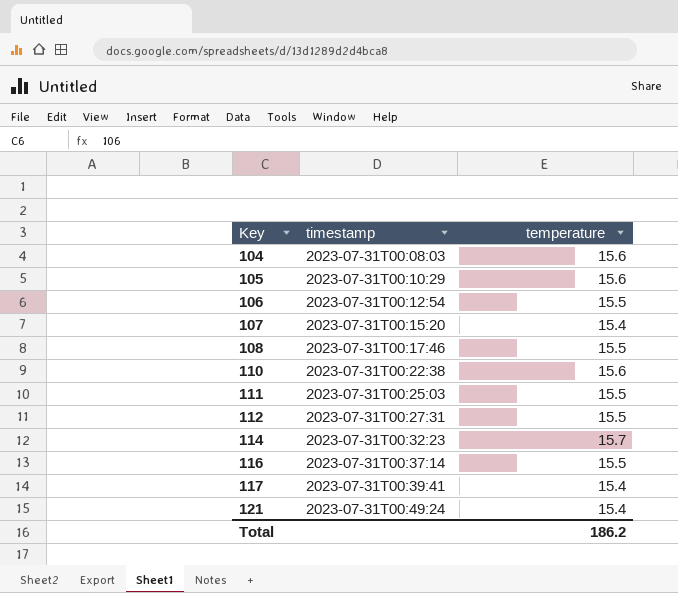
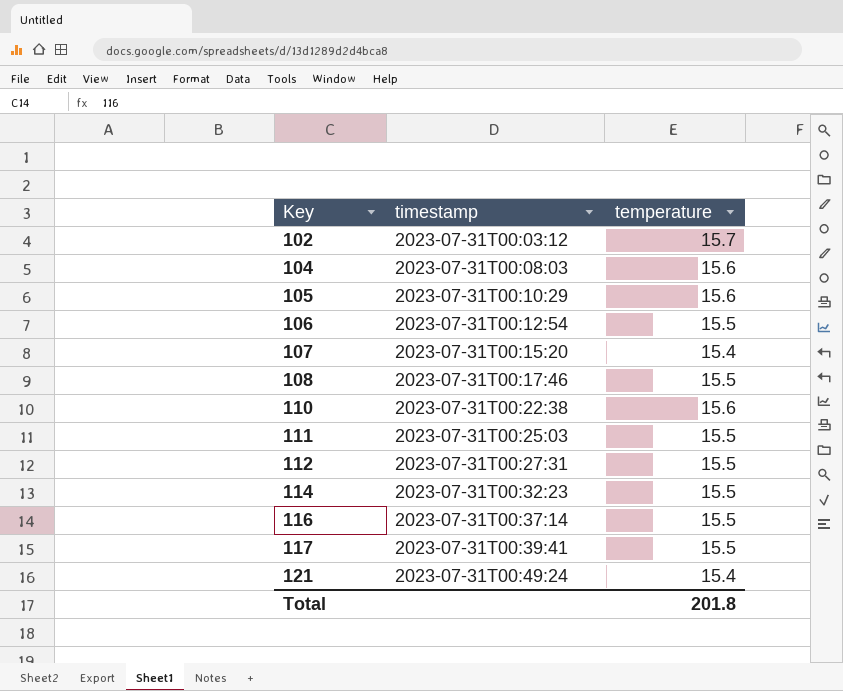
row 102: none -> 2023-07-31T00:03:12 | 15.7
114 | temperature: 15.7 -> 15.5
117 | temperature: 15.4 -> 15.5
Total | temperature: 186.2 -> 201.8

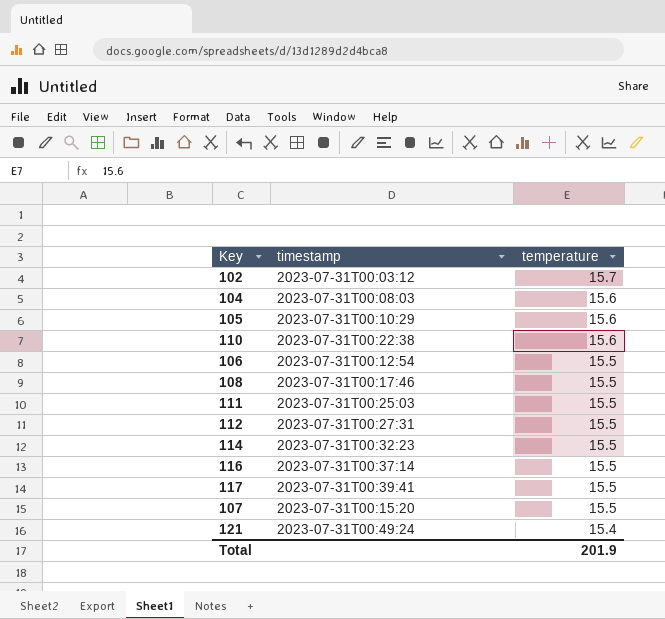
row order: Key ascending -> temperature descending
107 | temperature: 15.4 -> 15.5
Total | temperature: 201.8 -> 201.9

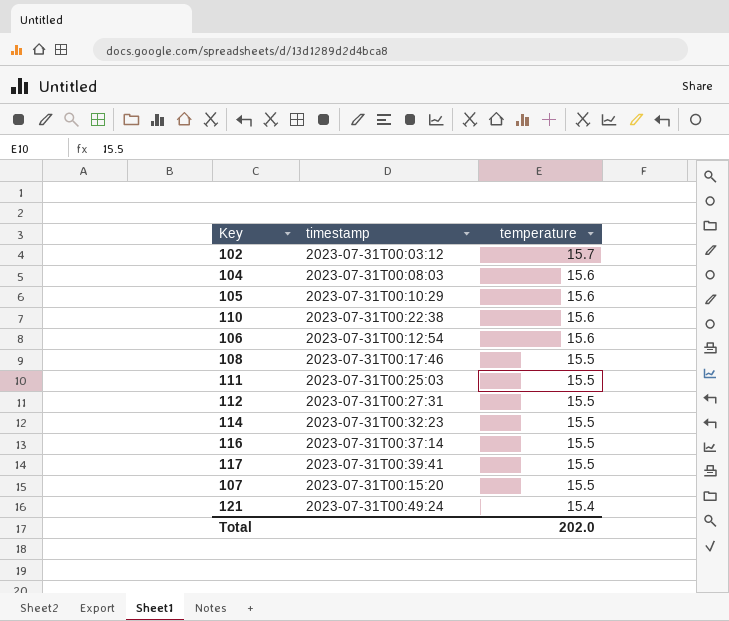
106 | temperature: 15.5 -> 15.6
Total | temperature: 201.9 -> 202.0

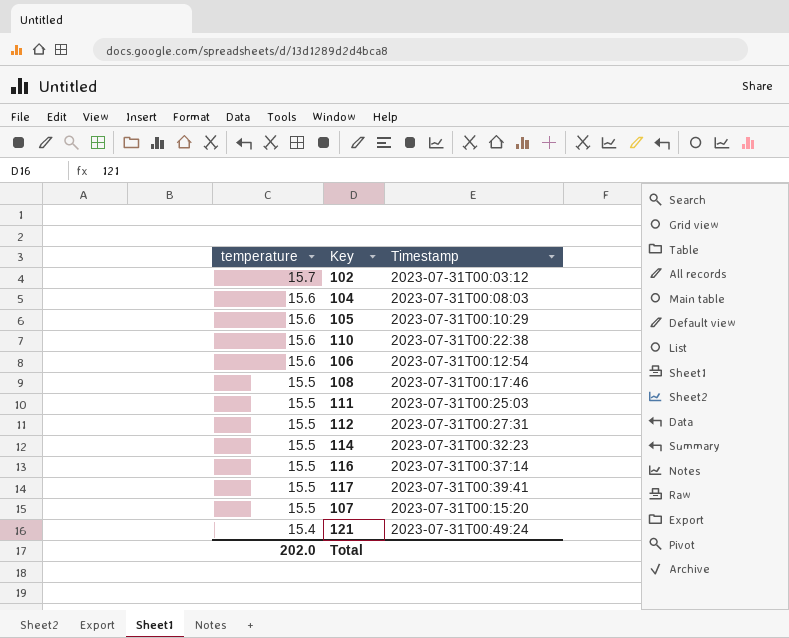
column temperature | position: 3 -> 1
column name: timestamp -> Timestamp

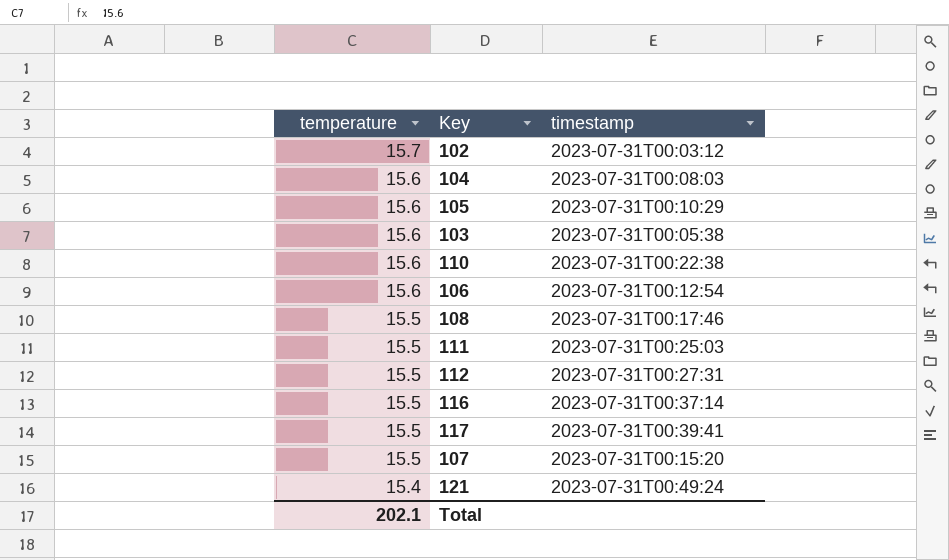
column name: Timestamp -> timestamp
row 114: 15.5 | 2023-07-31T00:32:23 -> none
row 103: none -> 15.6 | 2023-07-31T00:05:38
Total | temperature: 202.0 -> 202.1

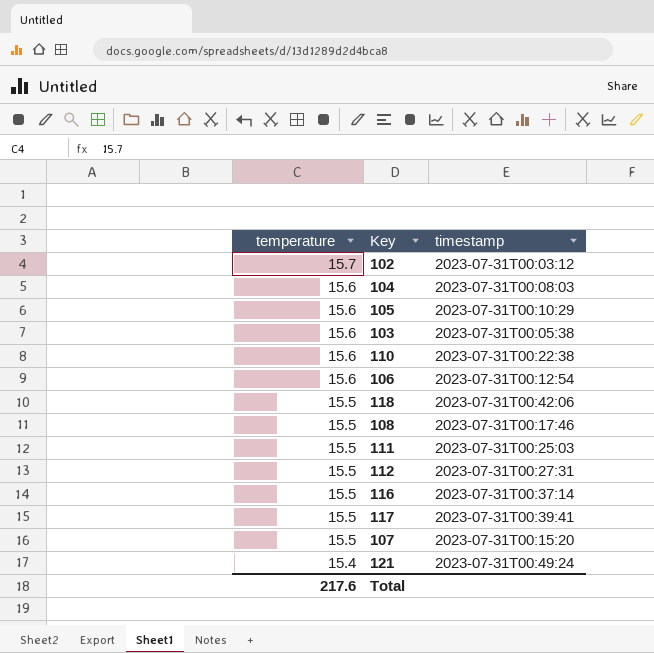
row 118: none -> 15.5 | 2023-07-31T00:42:06
Total | temperature: 202.1 -> 217.6

